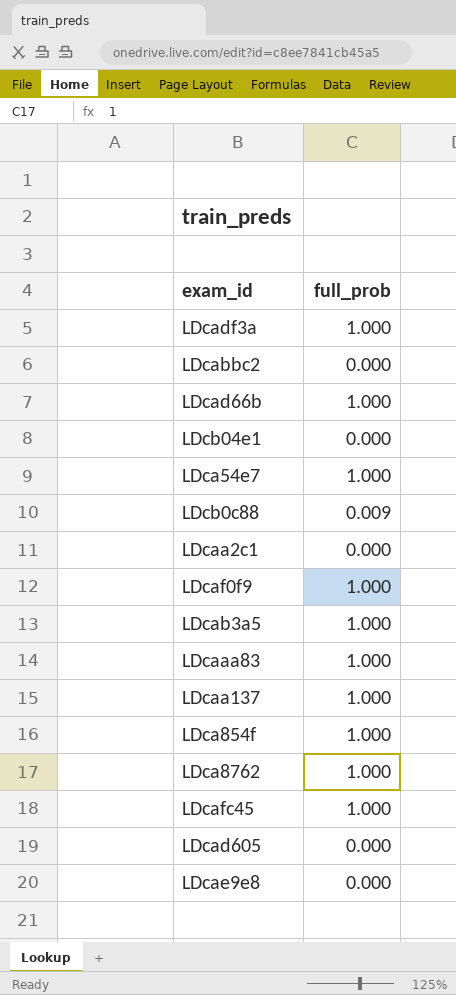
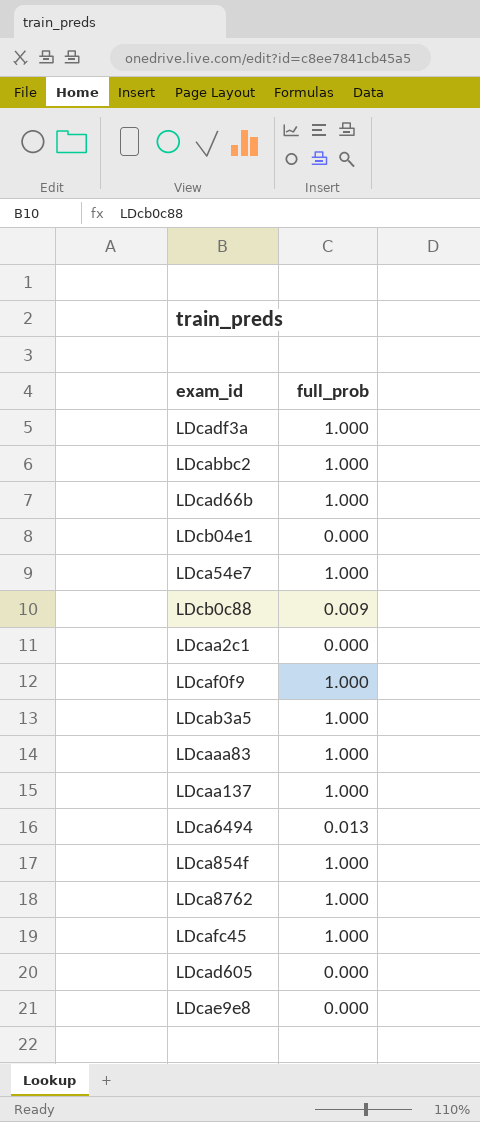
LDcabbc2 | full_prob: 0.000 -> 1.000
row LDca6494: none -> 0.013

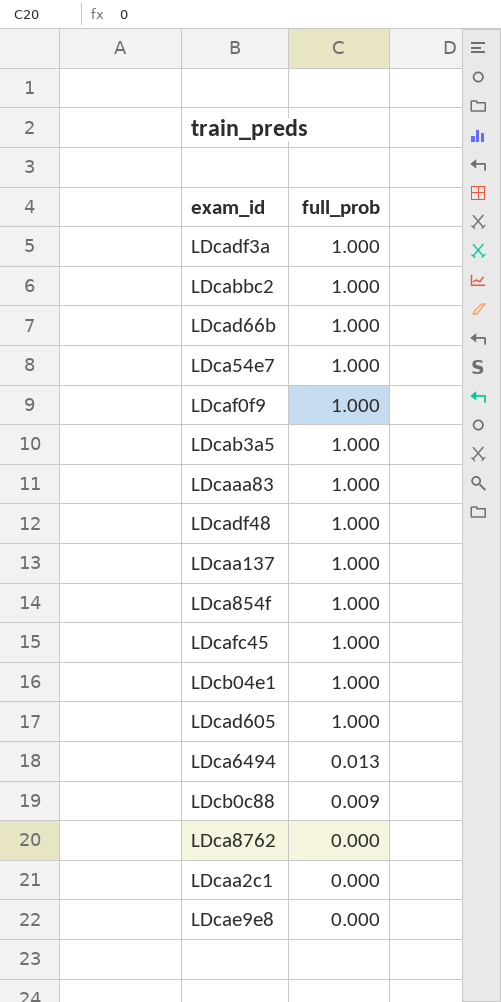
row order: none -> full_prob descending
row LDcadf48: none -> 1.000
LDcb04e1 | full_prob: 0.000 -> 1.000
LDcad605 | full_prob: 0.000 -> 1.000
LDca8762 | full_prob: 1.000 -> 0.000

